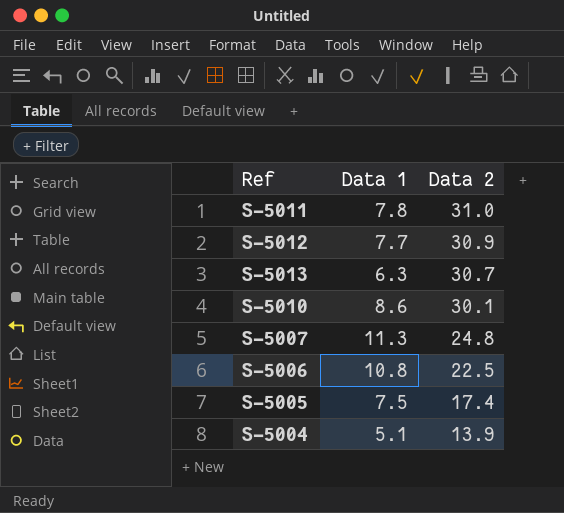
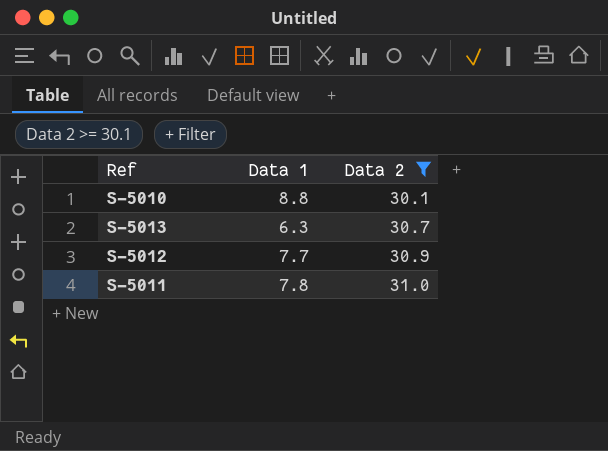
filter: none -> Data 2 >= 30.1
row order: Data 2 descending -> Data 2 ascending
S-5010 | Data 1: 8.6 -> 8.8

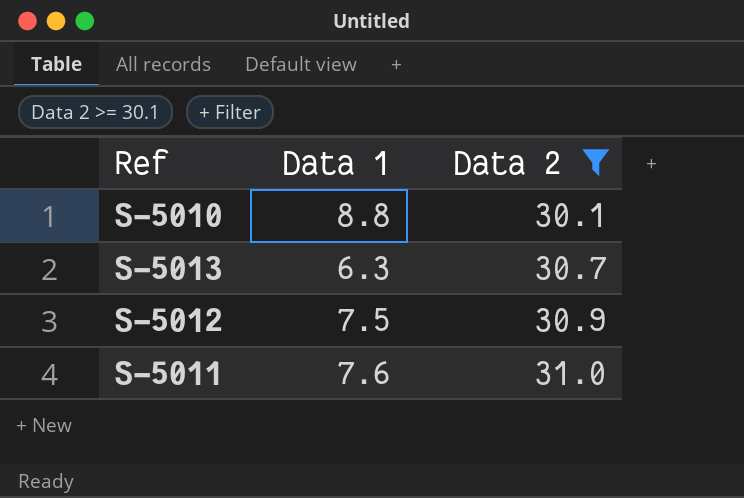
S-5012 | Data 1: 7.7 -> 7.5
S-5011 | Data 1: 7.8 -> 7.6

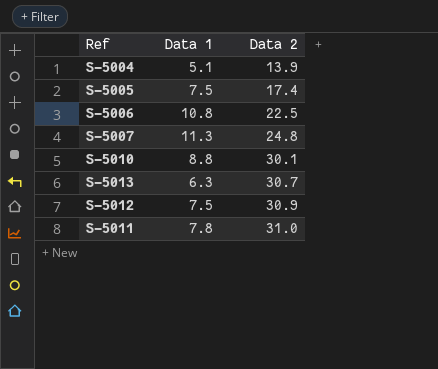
filter: Data 2 >= 30.1 -> none
S-5011 | Data 1: 7.6 -> 7.8

